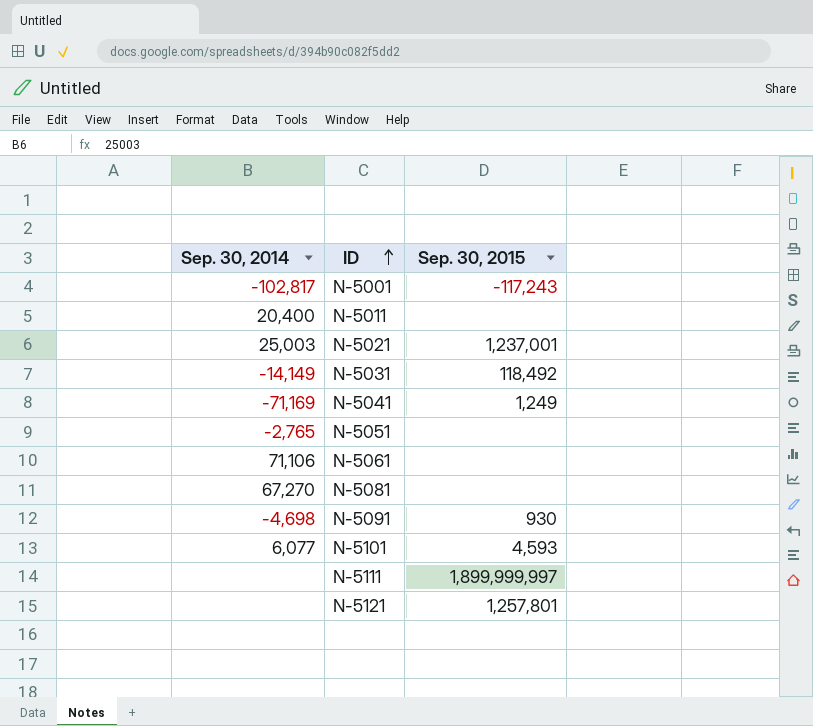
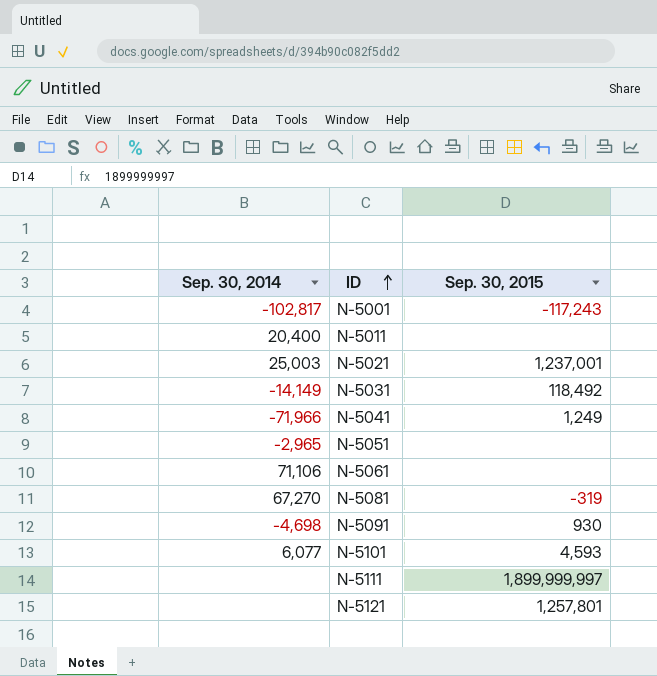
N-5041 | Sep. 30, 2014: -71,169 -> -71,966
N-5051 | Sep. 30, 2014: -2,765 -> -2,965
N-5081 | Sep. 30, 2015: none -> -319

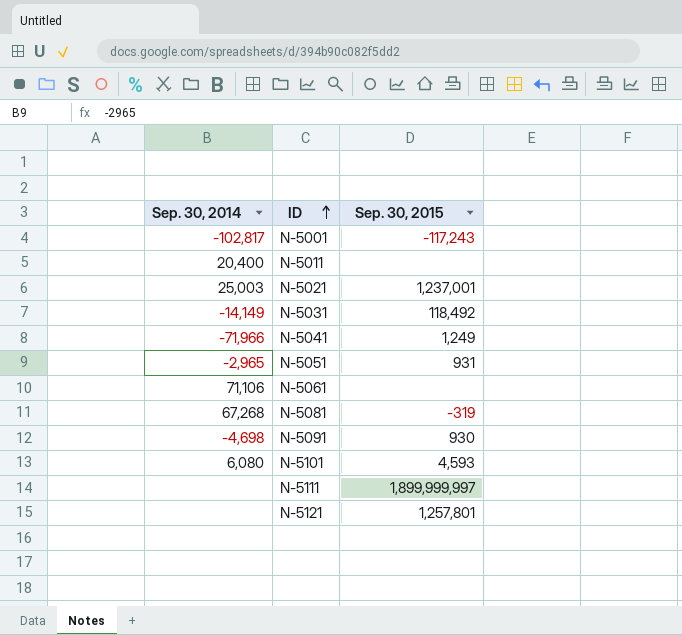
N-5051 | Sep. 30, 2015: none -> 931
N-5081 | Sep. 30, 2014: 67,270 -> 67,268
N-5101 | Sep. 30, 2014: 6,077 -> 6,080

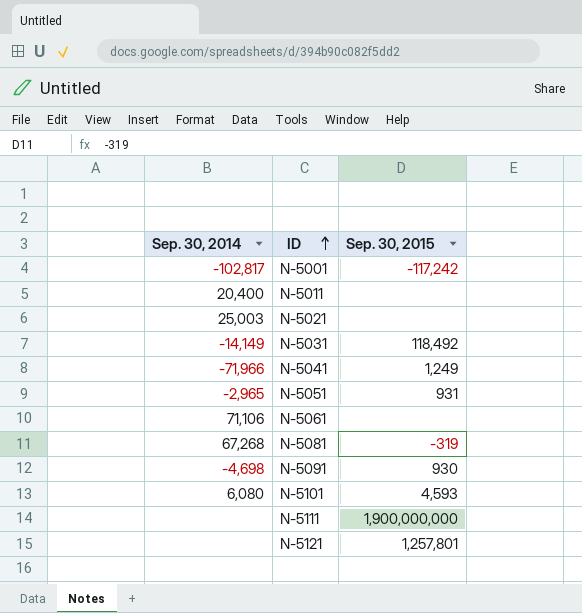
N-5001 | Sep. 30, 2015: -117,243 -> -117,242
N-5021 | Sep. 30, 2015: 1,237,001 -> none
N-5111 | Sep. 30, 2015: 1,899,999,997 -> 1,900,000,000

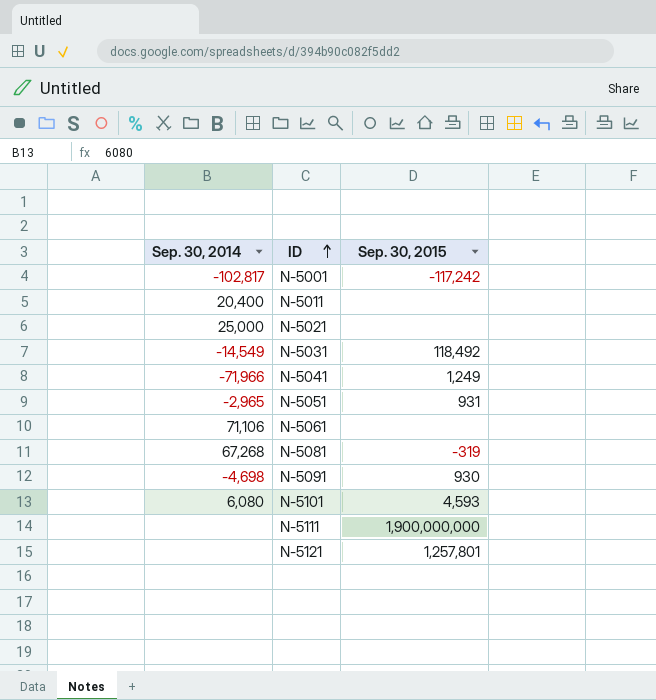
N-5021 | Sep. 30, 2014: 25,003 -> 25,000
N-5031 | Sep. 30, 2014: -14,149 -> -14,549

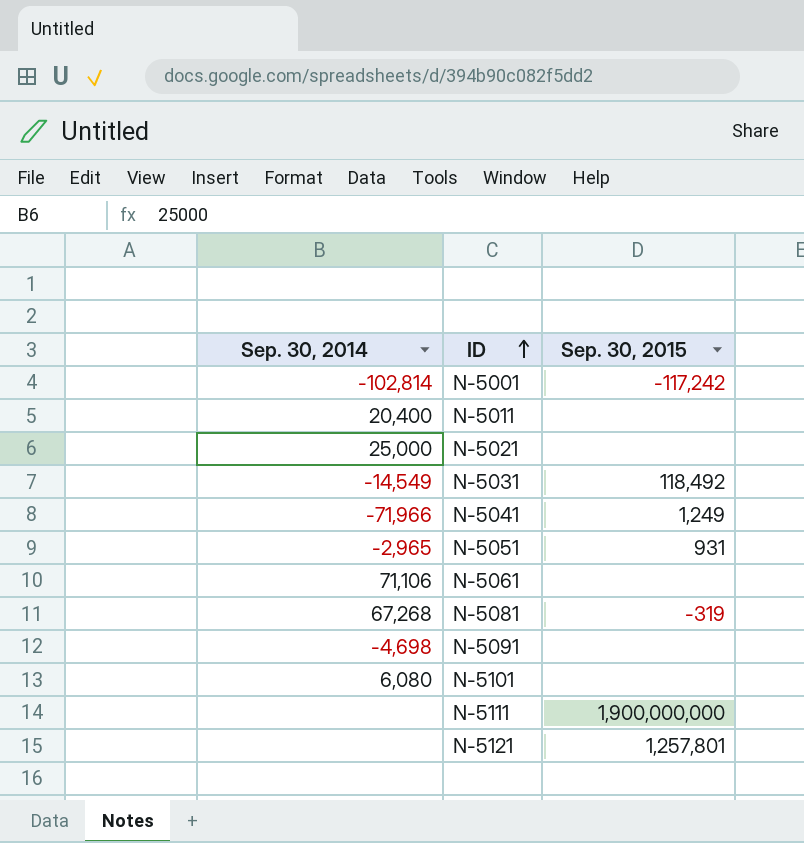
N-5001 | Sep. 30, 2014: -102,817 -> -102,814
N-5091 | Sep. 30, 2015: 930 -> none
N-5101 | Sep. 30, 2015: 4,593 -> none

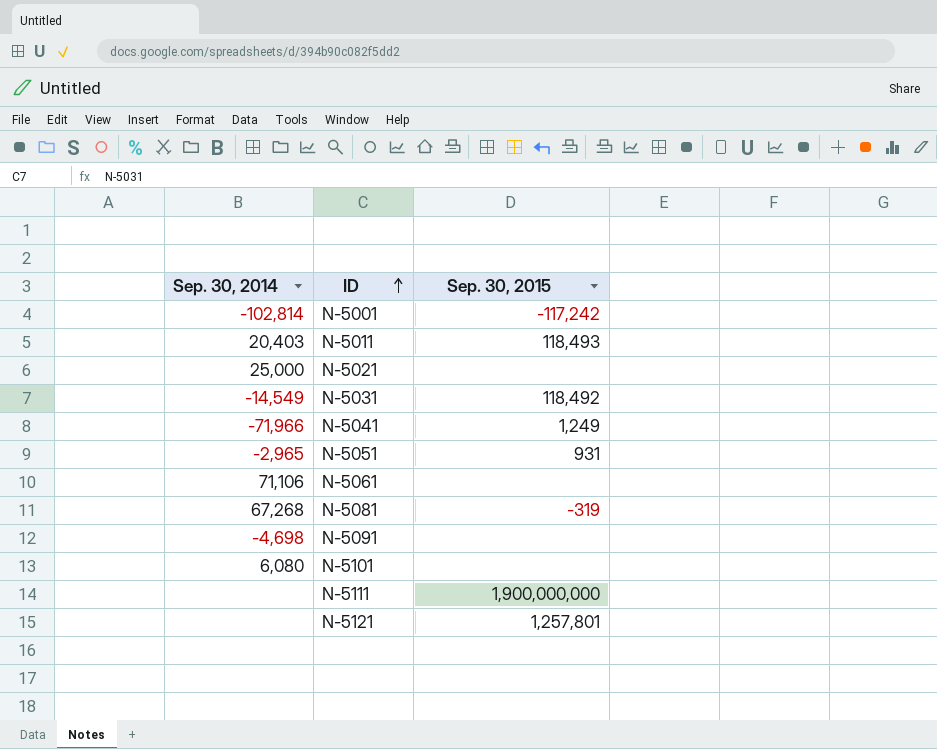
N-5011 | Sep. 30, 2014: 20,400 -> 20,403
N-5011 | Sep. 30, 2015: none -> 118,493

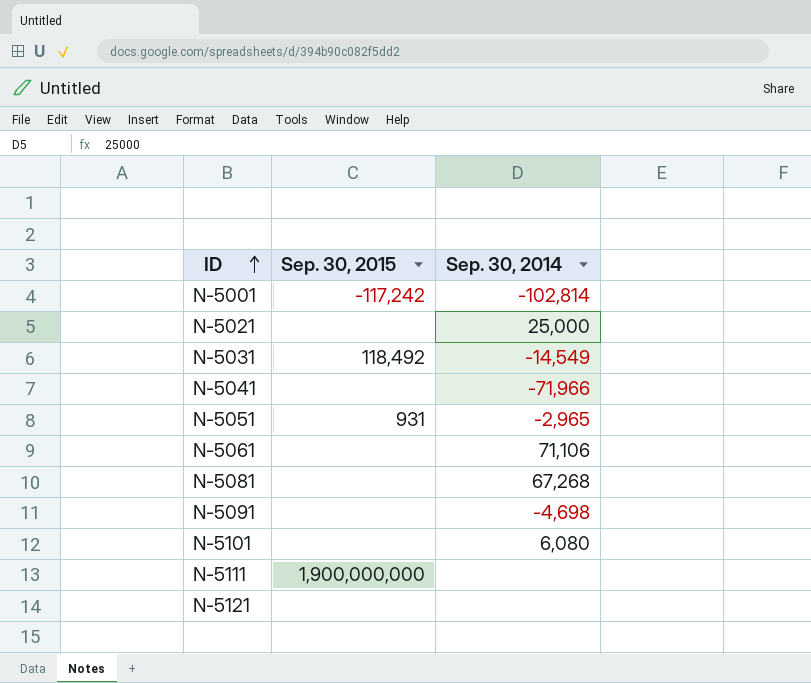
column Sep. 30, 2014 | position: 1 -> 3
row N-5011: 20,403 | 118,493 -> none
N-5041 | Sep. 30, 2015: 1,249 -> none
N-5081 | Sep. 30, 2015: -319 -> none
N-5121 | Sep. 30, 2015: 1,257,801 -> none

